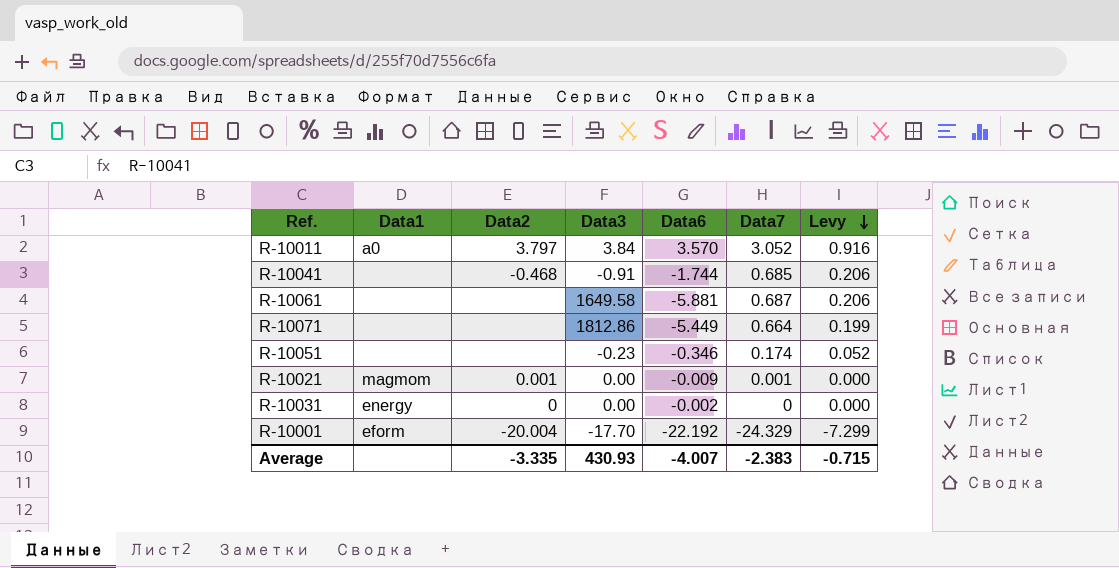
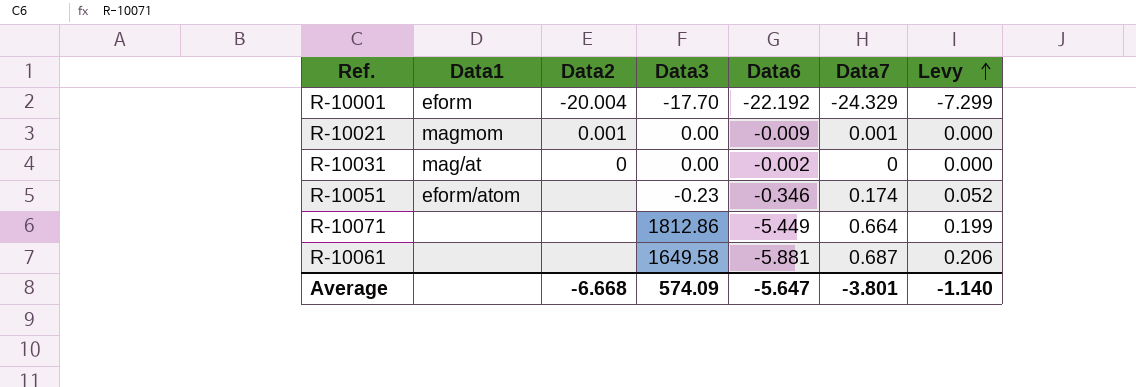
row order: Levy descending -> Levy ascending
row R-10011: a0 | 3.797 | 3.84 | 3.570 | 3.052 | 0.916 -> none
row R-10041: none | -0.468 | -0.91 | -1.744 | 0.685 | 0.206 -> none
R-10031 | Data1: energy -> mag/at
R-10051 | Data1: none -> eform/atom
Average | Data2: -3.335 -> -6.668
Average | Data3: 430.93 -> 574.09
Average | Data6: -4.007 -> -5.647
Average | Data7: -2.383 -> -3.801
Average | Levy: -0.715 -> -1.140

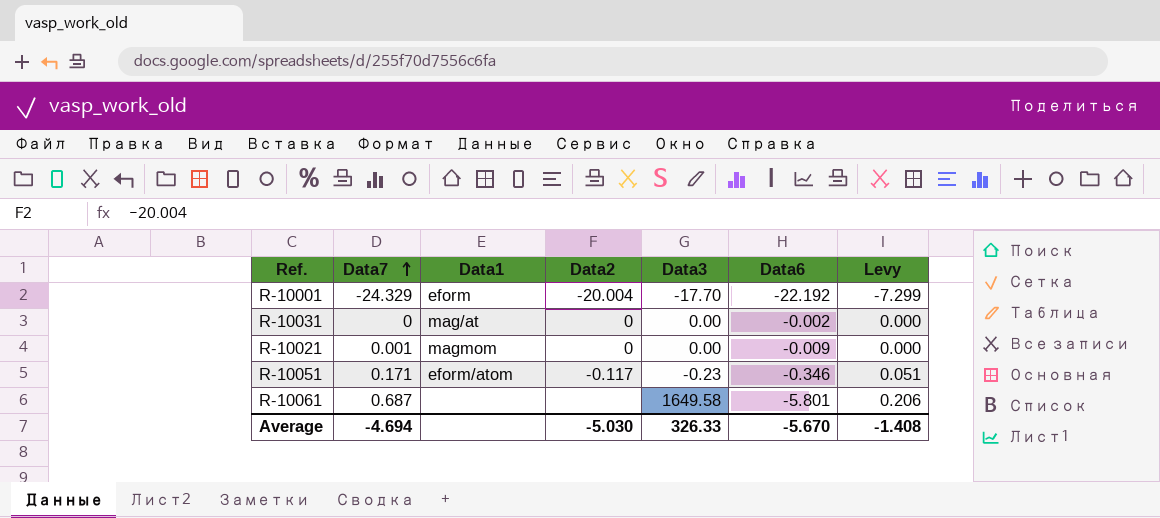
row order: Levy ascending -> Data7 ascending
column Data7 | position: 6 -> 2
row R-10071: none | none | 1812.86 | -5.449 | 0.664 | 0.199 -> none
R-10021 | Data2: 0.001 -> 0
R-10051 | Data7: 0.174 -> 0.171
R-10051 | Data2: none -> -0.117
R-10051 | Levy: 0.052 -> 0.051
R-10061 | Data6: -5.881 -> -5.801
Average | Data7: -3.801 -> -4.694
Average | Data2: -6.668 -> -5.030
Average | Data3: 574.09 -> 326.33
Average | Data6: -5.647 -> -5.670
Average | Levy: -1.140 -> -1.408

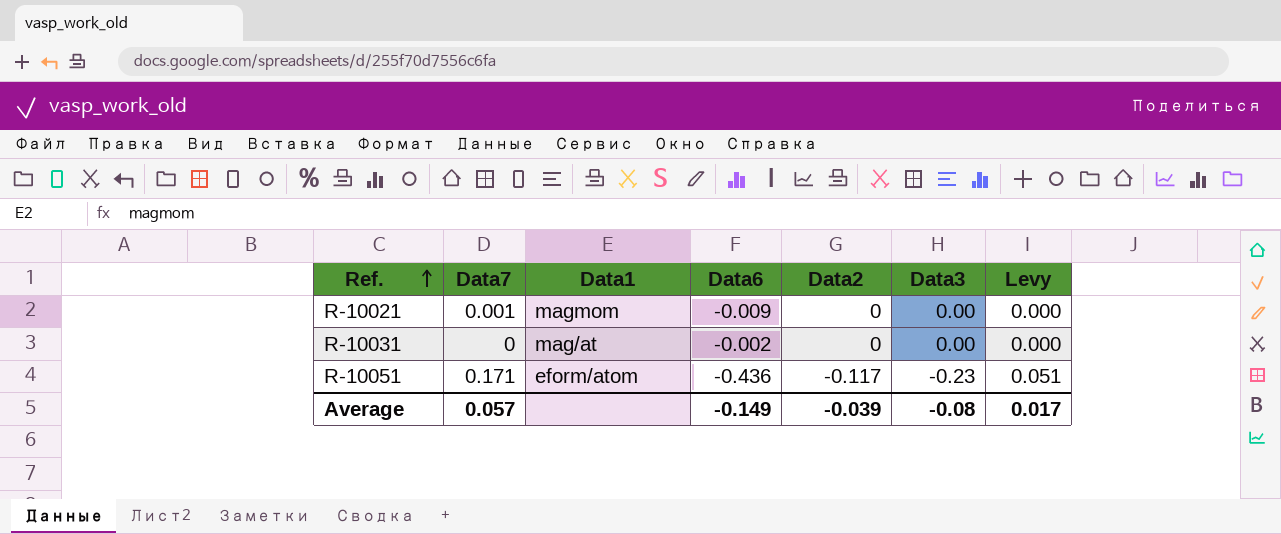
row order: Data7 ascending -> Ref. ascending
column Data6 | position: 6 -> 4
row R-10001: -24.329 | eform | -20.004 | -17.70 | -22.192 | -7.299 -> none
row R-10061: 0.687 | none | none | 1649.58 | -5.801 | 0.206 -> none
R-10051 | Data6: -0.346 -> -0.436
Average | Data7: -4.694 -> 0.057
Average | Data6: -5.670 -> -0.149
Average | Data2: -5.030 -> -0.039
Average | Data3: 326.33 -> -0.08
Average | Levy: -1.408 -> 0.017

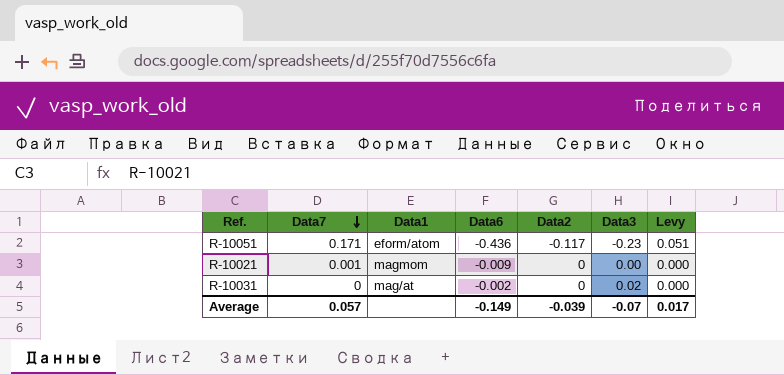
row order: Ref. ascending -> Data7 descending
R-10031 | Data3: 0.00 -> 0.02
Average | Data3: -0.08 -> -0.07

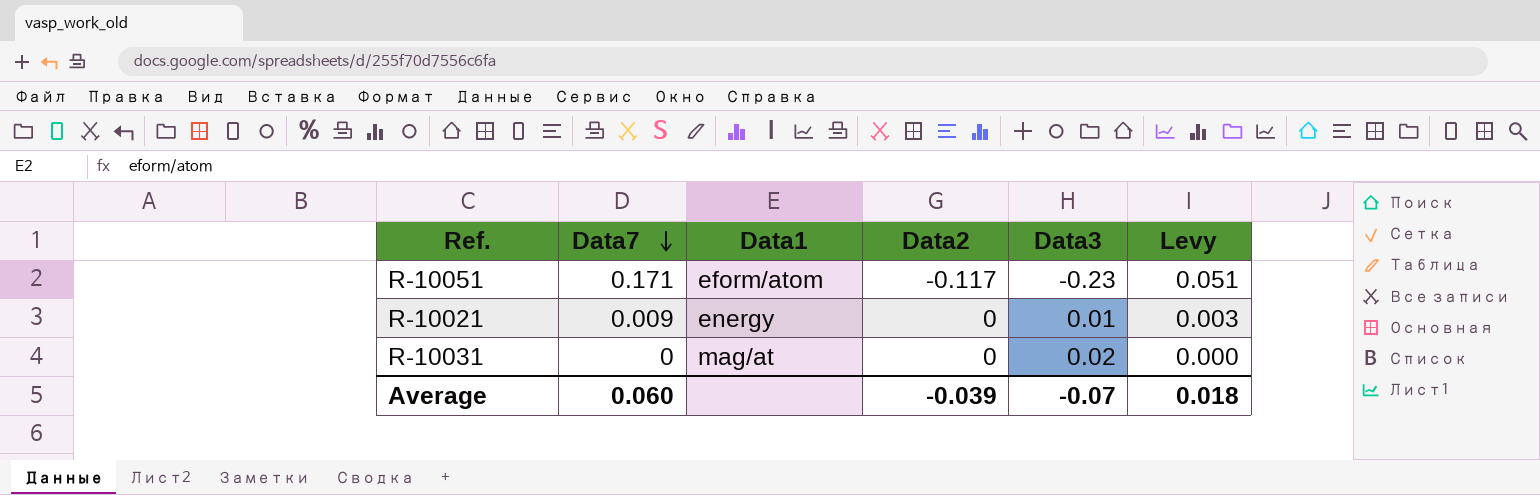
column Data6 | position: 4 -> none
R-10021 | Data7: 0.001 -> 0.009
R-10021 | Data1: magmom -> energy
R-10021 | Data3: 0.00 -> 0.01
R-10021 | Levy: 0.000 -> 0.003
Average | Data7: 0.057 -> 0.060
Average | Levy: 0.017 -> 0.018

